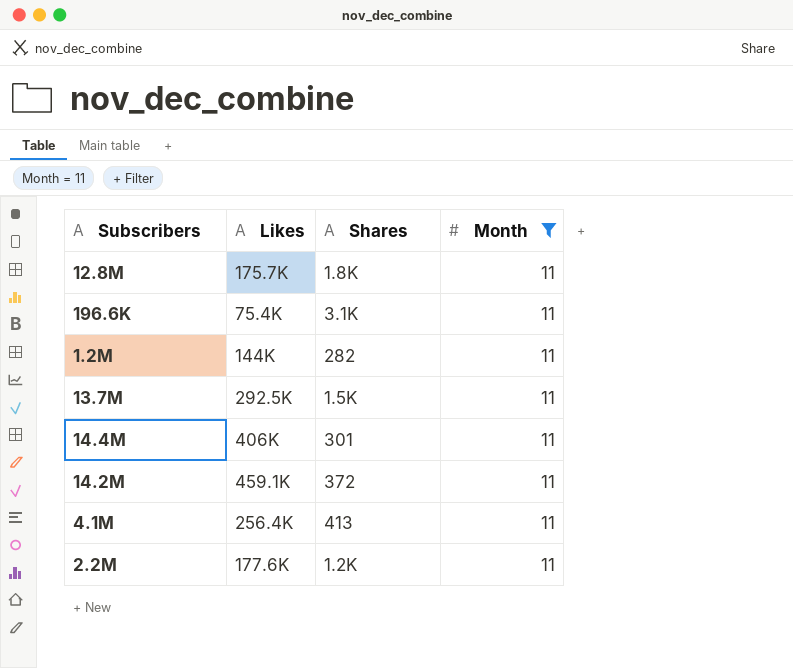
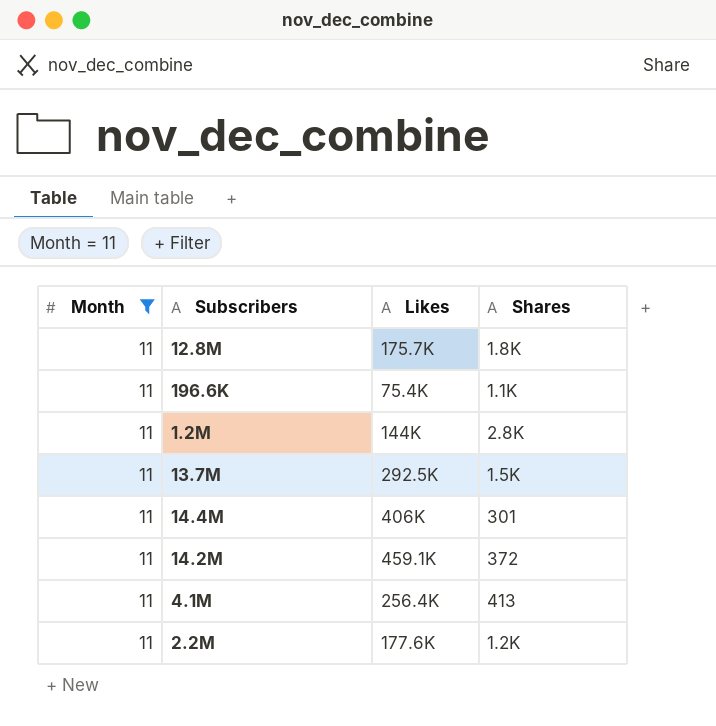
column Month | position: 4 -> 1
196.6K | Shares: 3.1K -> 1.1K
1.2M | Shares: 282 -> 2.8K

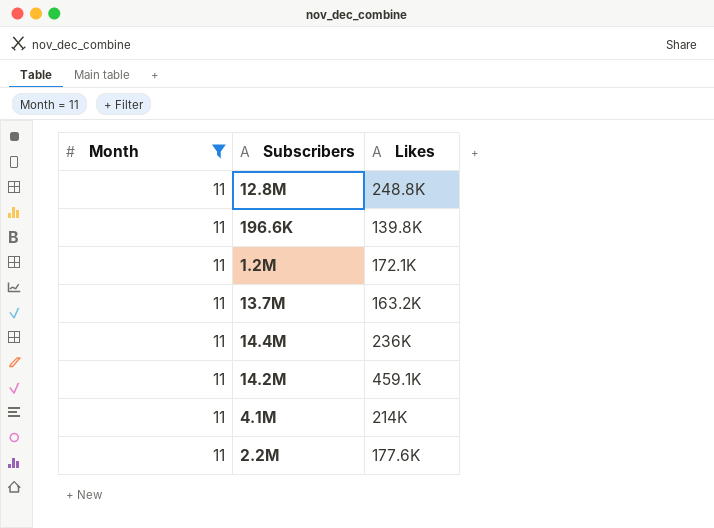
column Shares | position: 4 -> none
12.8M | Likes: 175.7K -> 248.8K
196.6K | Likes: 75.4K -> 139.8K
1.2M | Likes: 144K -> 172.1K
13.7M | Likes: 292.5K -> 163.2K
14.4M | Likes: 406K -> 236K
4.1M | Likes: 256.4K -> 214K

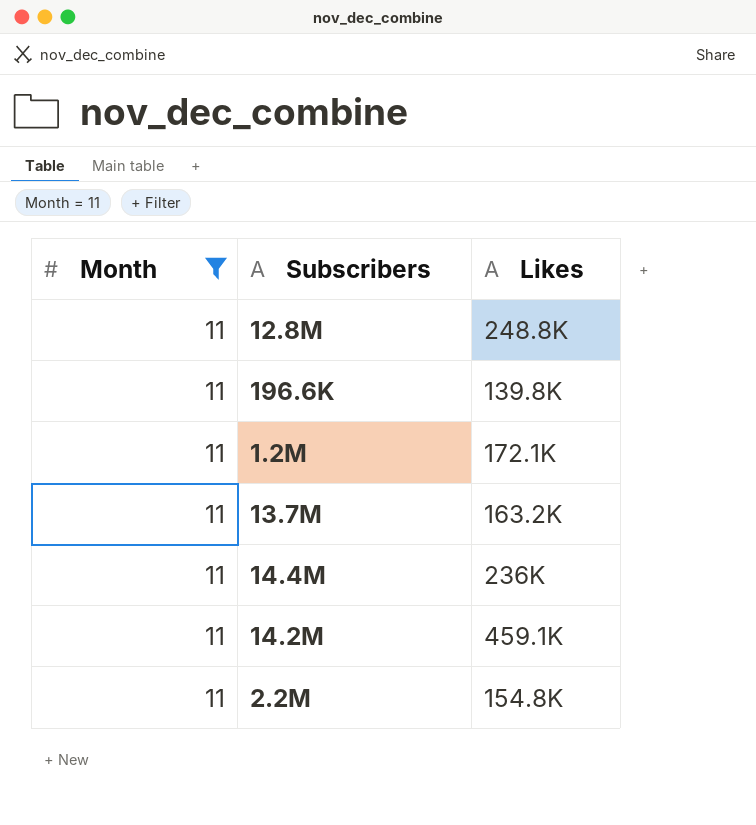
row 4.1M: 11 | 214K -> none
2.2M | Likes: 177.6K -> 154.8K

